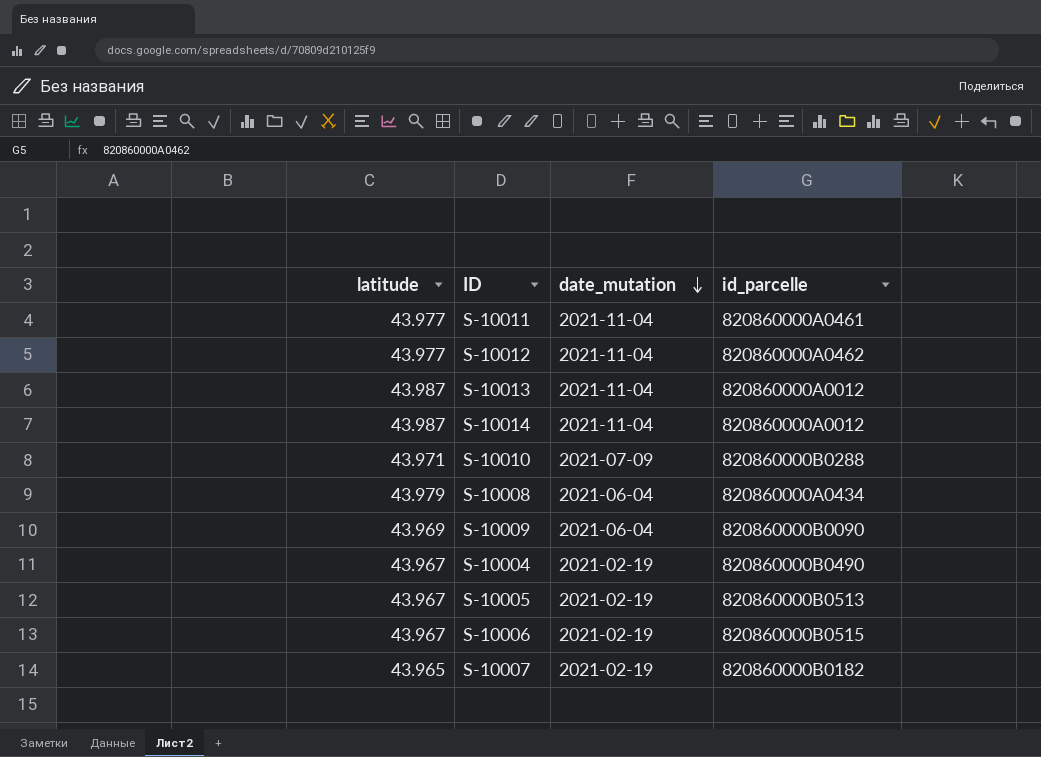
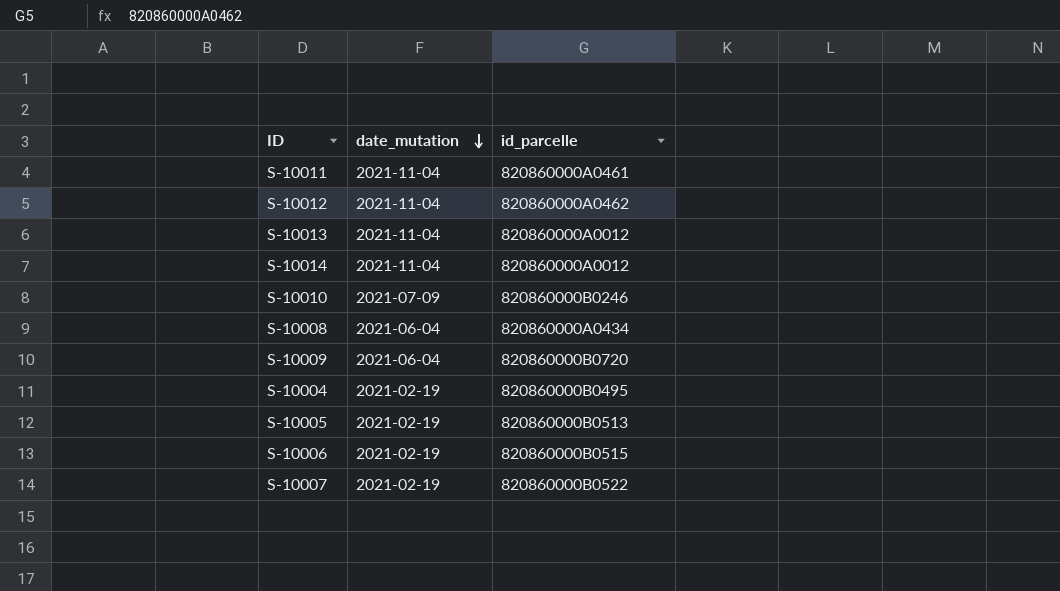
column latitude | position: 1 -> none
S-10010 | id_parcelle: 820860000B0288 -> 820860000B0246
S-10009 | id_parcelle: 820860000B0090 -> 820860000B0720
S-10004 | id_parcelle: 820860000B0490 -> 820860000B0495
S-10007 | id_parcelle: 820860000B0182 -> 820860000B0522

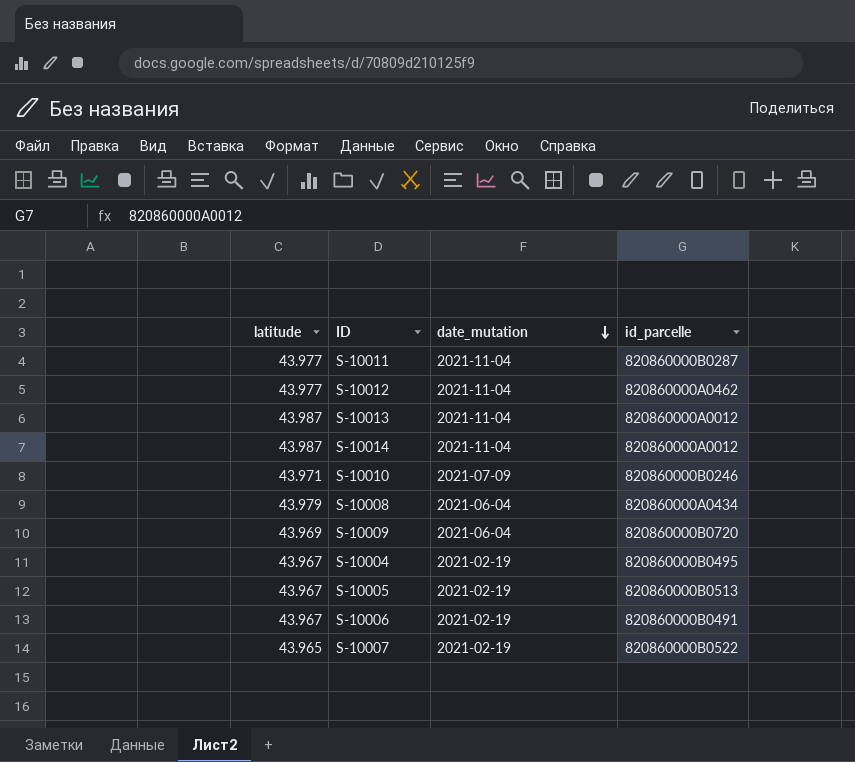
column latitude | position: none -> 1
S-10011 | id_parcelle: 820860000A0461 -> 820860000B0287
S-10006 | id_parcelle: 820860000B0515 -> 820860000B0491

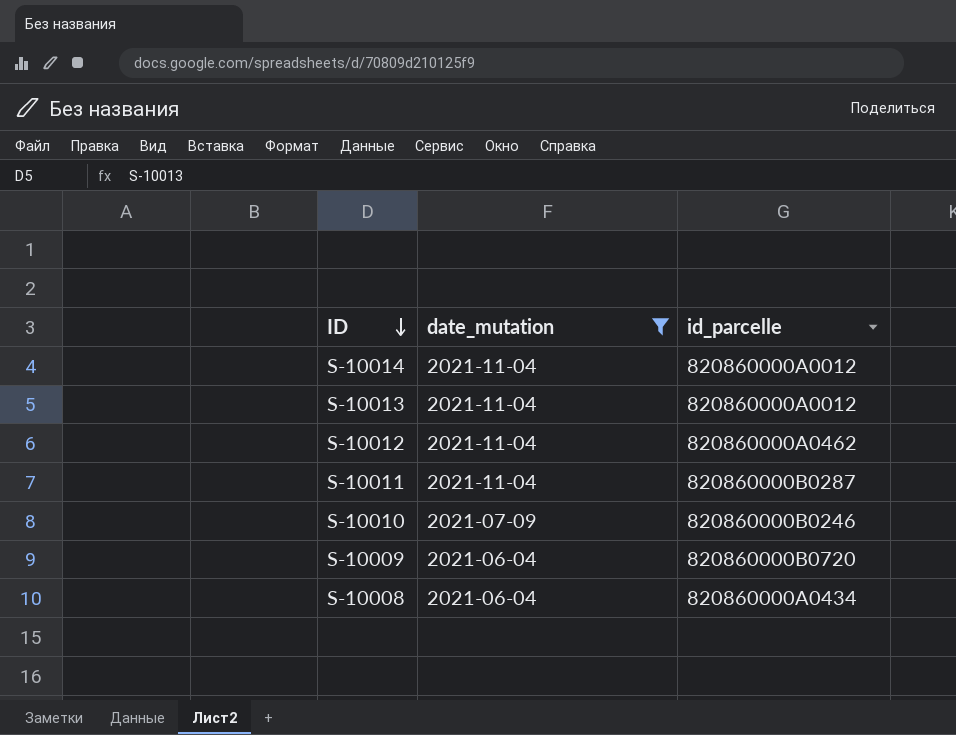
filter: none -> date_mutation != 2021-02-19
row order: date_mutation descending -> ID descending
column latitude | position: 1 -> none

